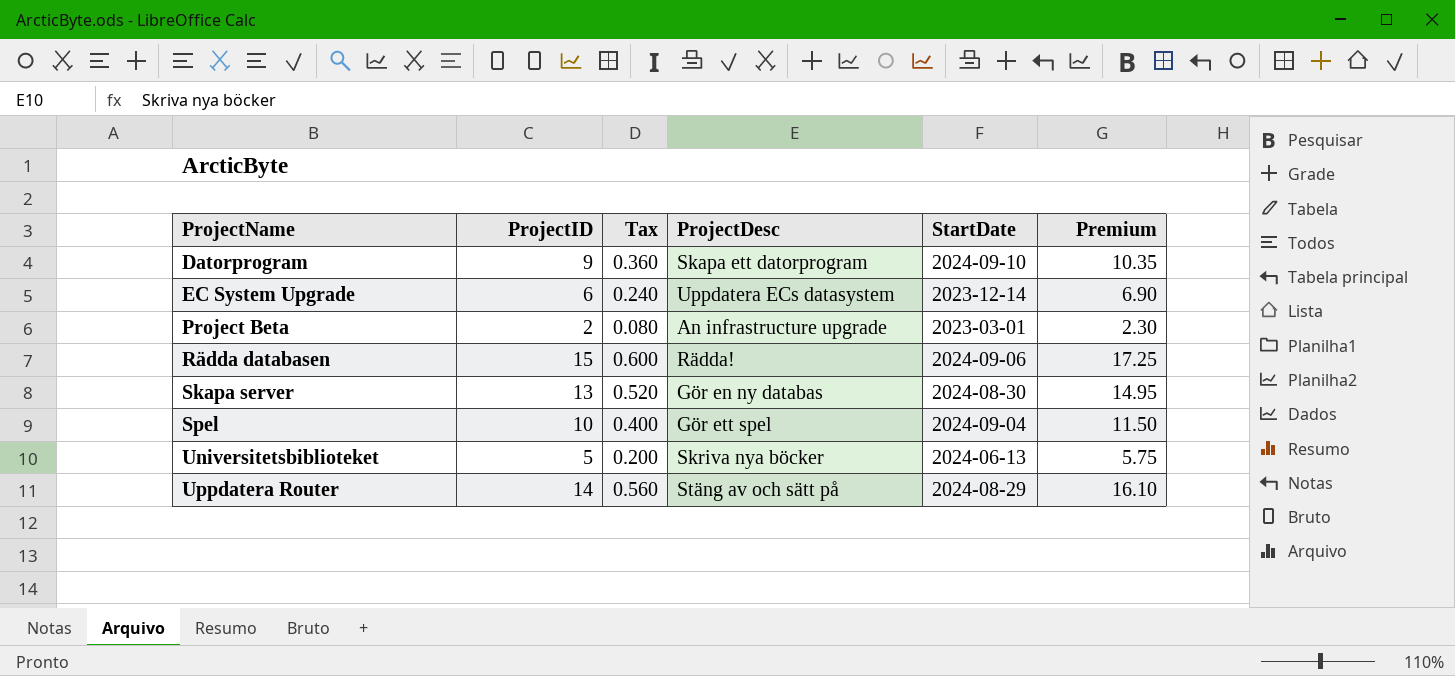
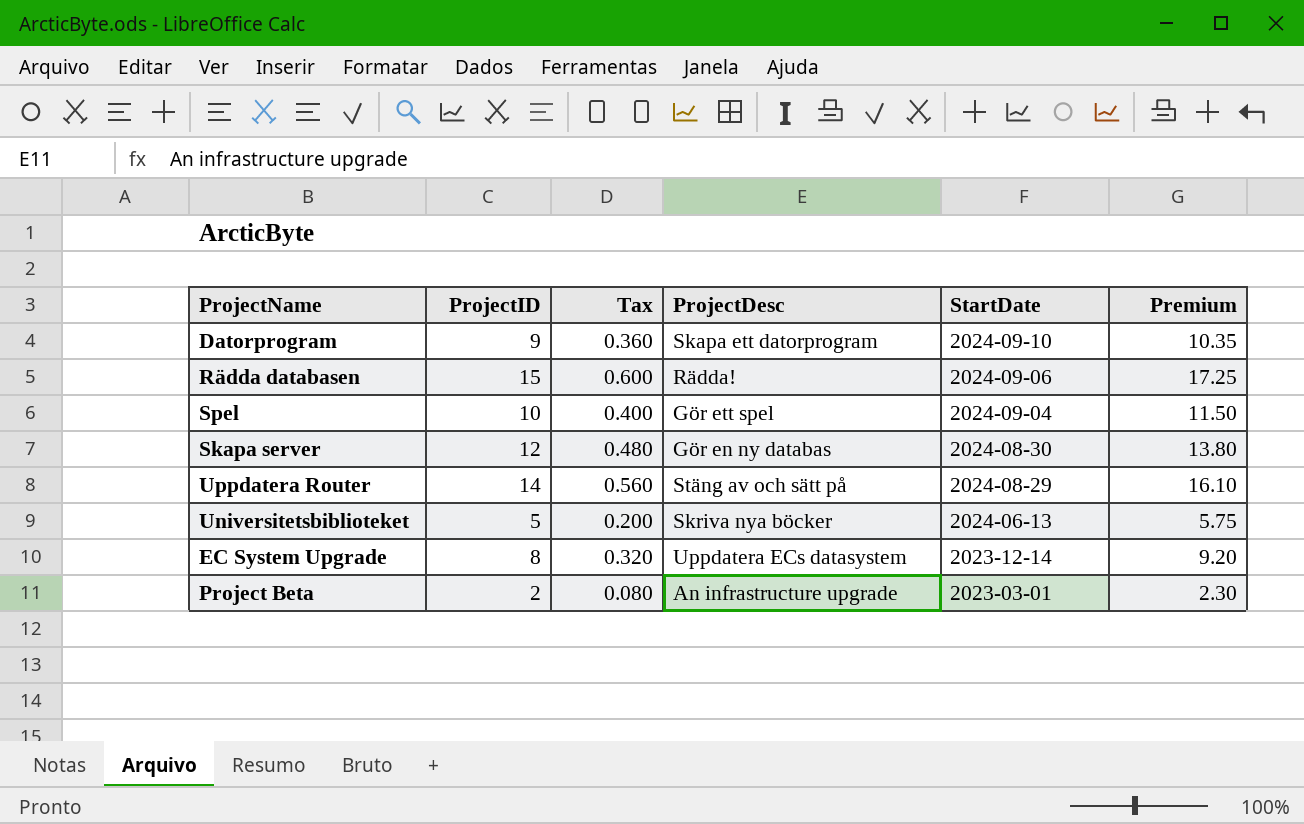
row order: ProjectName ascending -> StartDate descending
Skapa server | ProjectID: 13 -> 12
Skapa server | Tax: 0.520 -> 0.480
Skapa server | Premium: 14.95 -> 13.80
EC System Upgrade | ProjectID: 6 -> 8
EC System Upgrade | Tax: 0.240 -> 0.320
EC System Upgrade | Premium: 6.90 -> 9.20

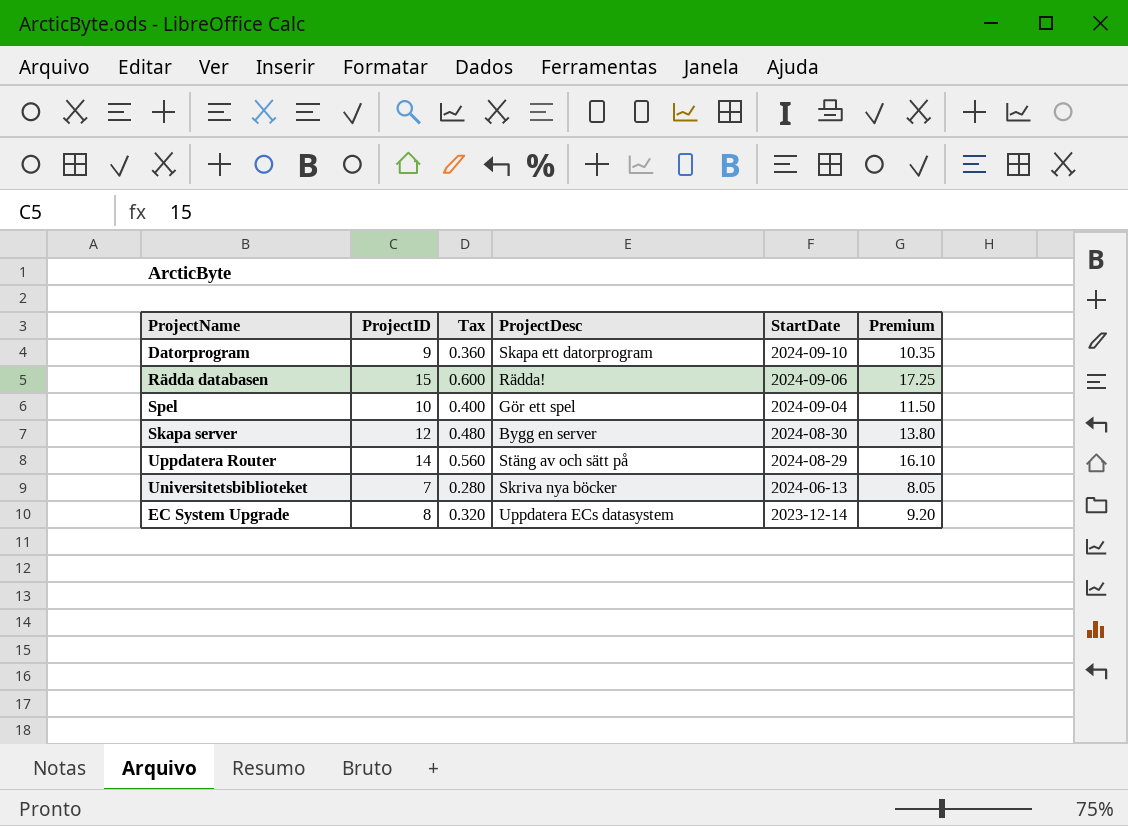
row Project Beta: 2 | 0.080 | An infrastructure upgrade | 2023-03-01 | 2.30 -> none
Skapa server | ProjectDesc: Gör en ny databas -> Bygg en server
Universitetsbiblioteket | ProjectID: 5 -> 7
Universitetsbiblioteket | Tax: 0.200 -> 0.280
Universitetsbiblioteket | Premium: 5.75 -> 8.05

